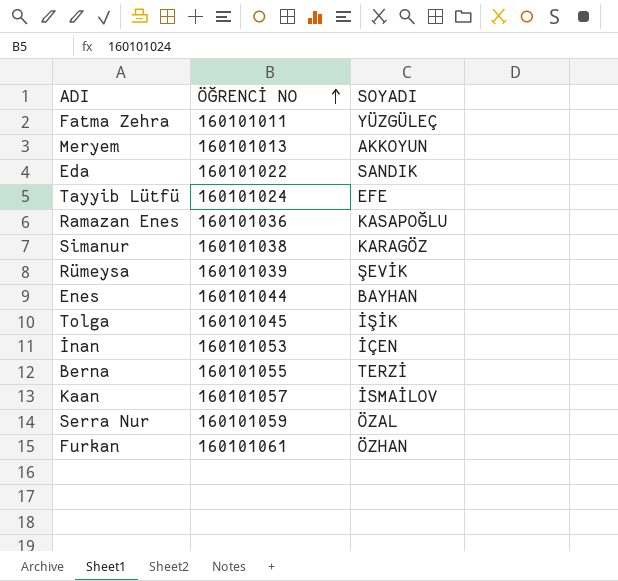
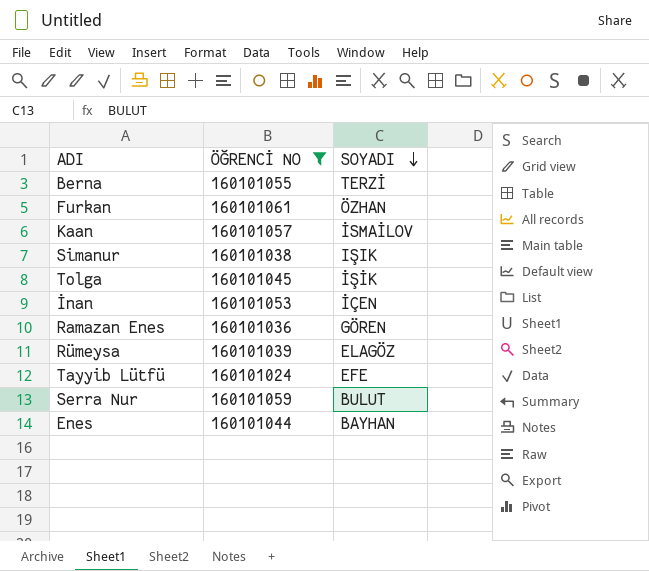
filter: none -> ÖĞRENCİ NO >= 160101024
row order: ÖĞRENCİ NO ascending -> SOYADI descending
Simanur | SOYADI: KARAGÖZ -> IŞIK
Ramazan Enes | SOYADI: KASAPOĞLU -> GÖREN
Rümeysa | SOYADI: ŞEVİK -> ELAGÖZ
Serra Nur | SOYADI: ÖZAL -> BULUT

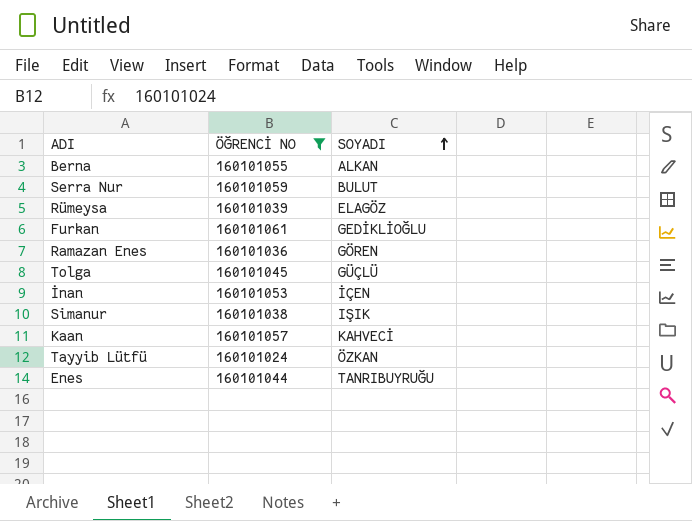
row order: SOYADI descending -> SOYADI ascending
Berna | SOYADI: TERZİ -> ALKAN
Furkan | SOYADI: ÖZHAN -> GEDİKLİOĞLU
Tolga | SOYADI: İŞİK -> GÜÇLÜ
Kaan | SOYADI: İSMAİLOV -> KAHVECİ
Tayyib Lütfü | SOYADI: EFE -> ÖZKAN
Enes | SOYADI: BAYHAN -> TANRIBUYRUĞU

